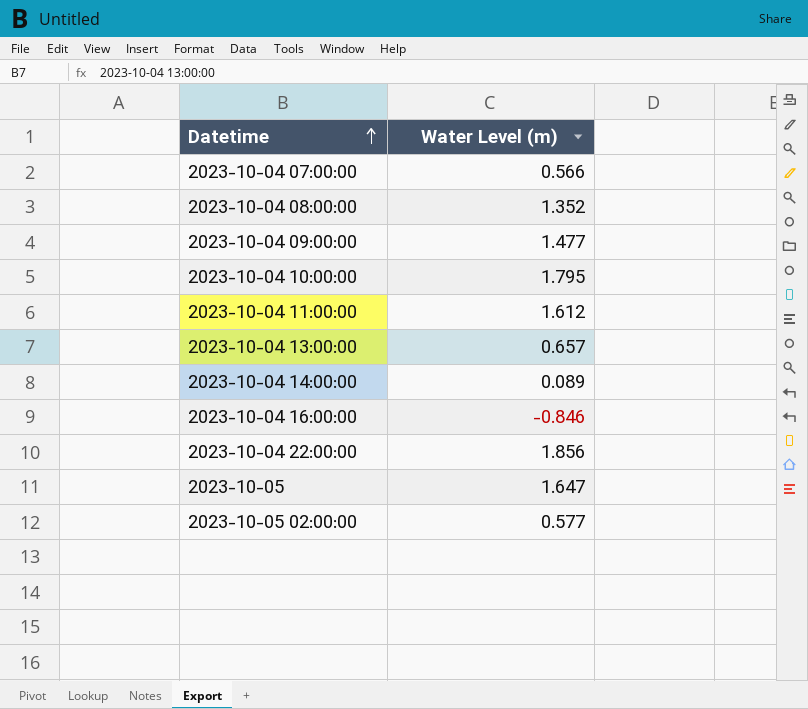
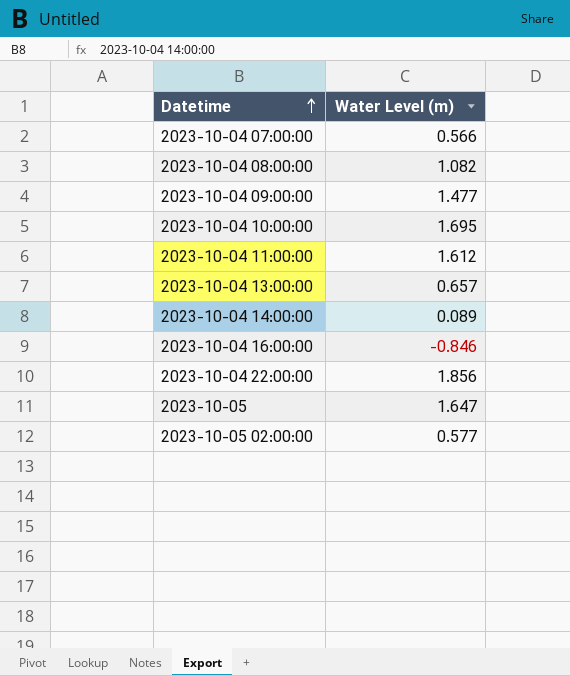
2023-10-04 08:00:00 | Water Level (m): 1.352 -> 1.082
2023-10-04 10:00:00 | Water Level (m): 1.795 -> 1.695

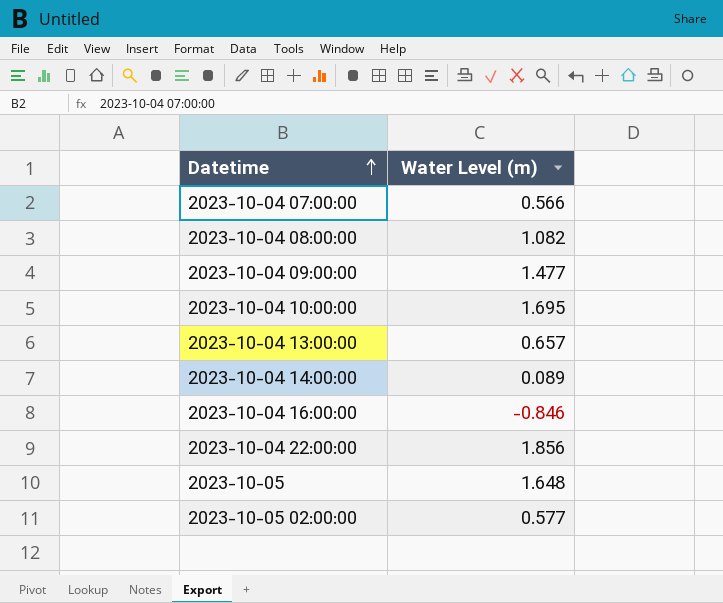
row 2023-10-04 11:00:00: 1.612 -> none
2023-10-05 | Water Level (m): 1.647 -> 1.648

